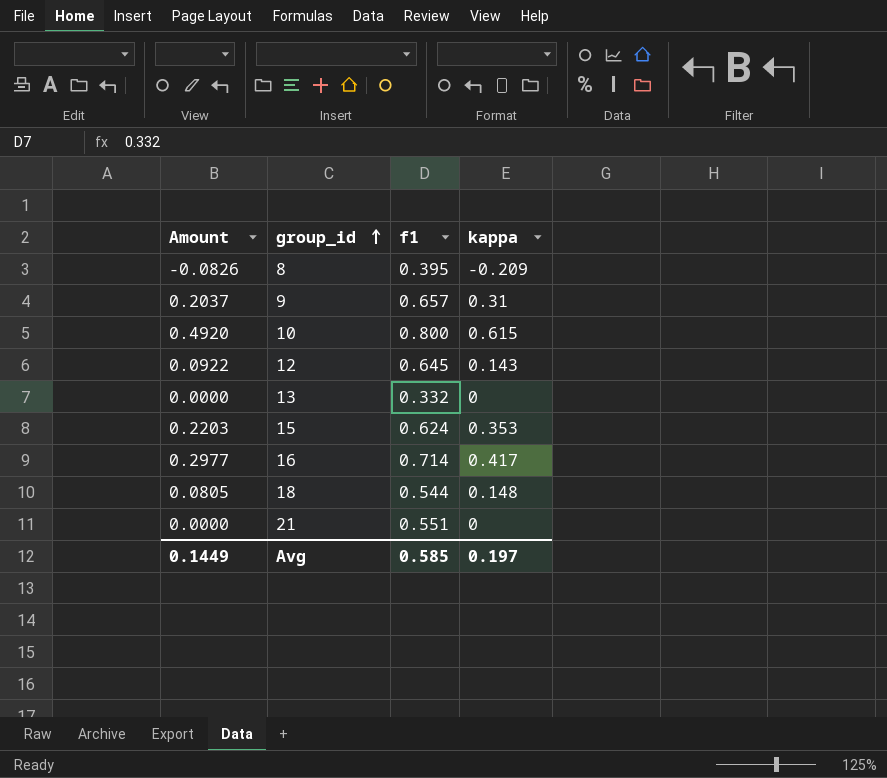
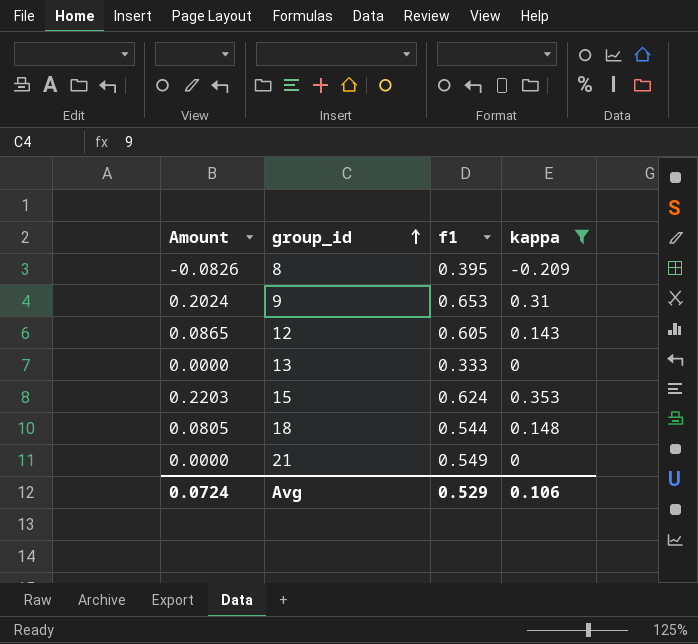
filter: none -> kappa <= 0.353
9 | Amount: 0.2037 -> 0.2024
9 | f1: 0.657 -> 0.653
12 | Amount: 0.0922 -> 0.0865
12 | f1: 0.645 -> 0.605
13 | f1: 0.332 -> 0.333
21 | f1: 0.551 -> 0.549
Avg | Amount: 0.1449 -> 0.0724
Avg | f1: 0.585 -> 0.529
Avg | kappa: 0.197 -> 0.106

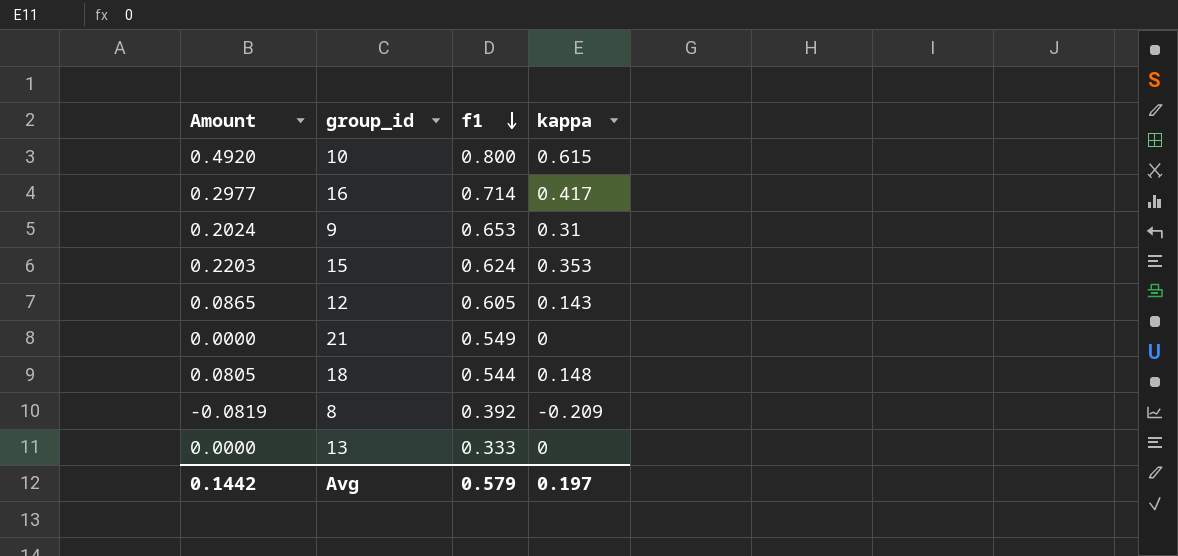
filter: kappa <= 0.353 -> none
row order: group_id ascending -> f1 descending
8 | Amount: -0.0826 -> -0.0819
8 | f1: 0.395 -> 0.392
Avg | Amount: 0.0724 -> 0.1442
Avg | f1: 0.529 -> 0.579
Avg | kappa: 0.106 -> 0.197

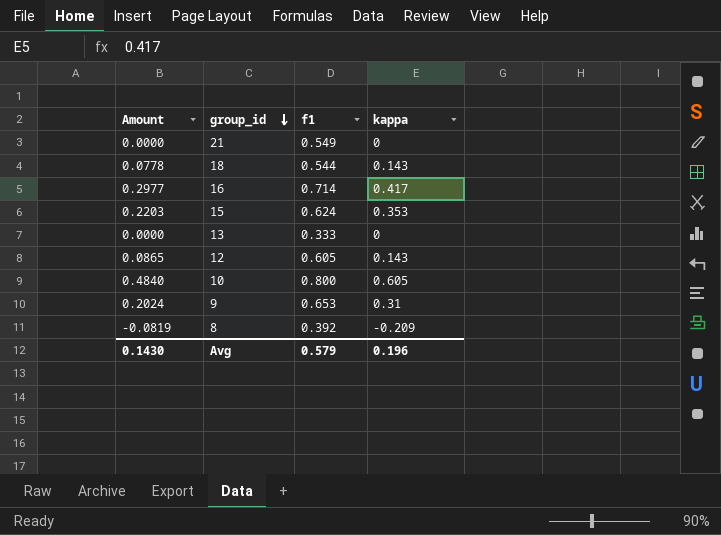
row order: f1 descending -> group_id descending
18 | Amount: 0.0805 -> 0.0778
18 | kappa: 0.148 -> 0.143
10 | Amount: 0.4920 -> 0.4840
10 | kappa: 0.615 -> 0.605
Avg | Amount: 0.1442 -> 0.1430
Avg | kappa: 0.197 -> 0.196

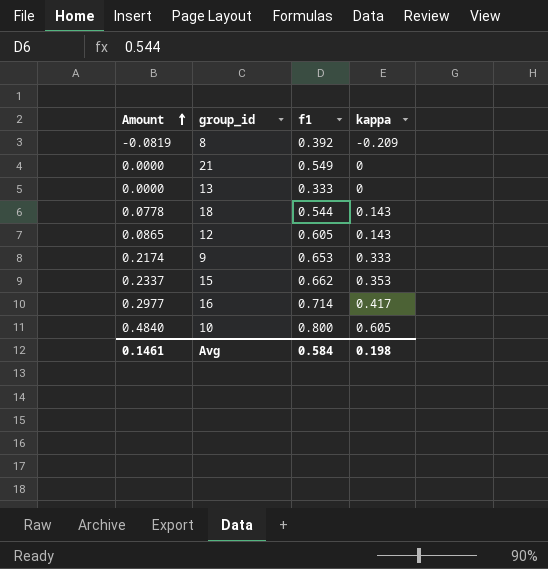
row order: group_id descending -> Amount ascending
9 | Amount: 0.2024 -> 0.2174
9 | kappa: 0.31 -> 0.333
15 | Amount: 0.2203 -> 0.2337
15 | f1: 0.624 -> 0.662
Avg | Amount: 0.1430 -> 0.1461
Avg | f1: 0.579 -> 0.584
Avg | kappa: 0.196 -> 0.198

